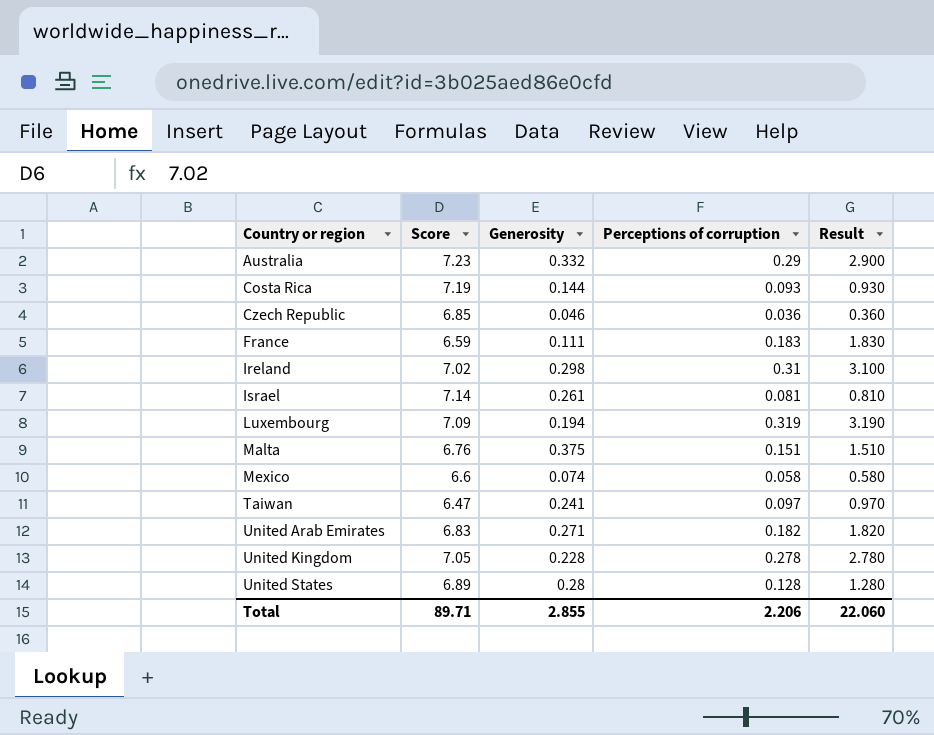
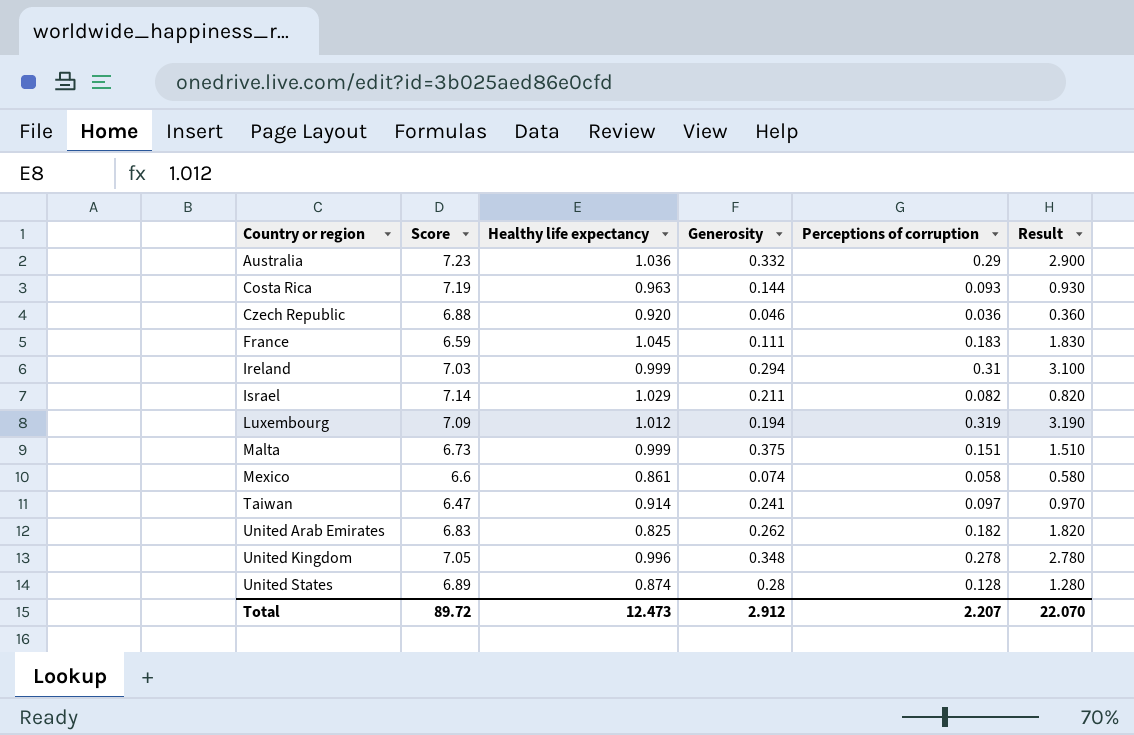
column Healthy life expectancy | position: none -> 3
Czech Republic | Score: 6.85 -> 6.88
Ireland | Score: 7.02 -> 7.03
Ireland | Generosity: 0.298 -> 0.294
Israel | Generosity: 0.261 -> 0.211
Israel | Perceptions of corruption: 0.081 -> 0.082
Israel | Result: 0.810 -> 0.820
Malta | Score: 6.76 -> 6.73
United Arab Emirates | Generosity: 0.271 -> 0.262
United Kingdom | Generosity: 0.228 -> 0.348
Total | Score: 89.71 -> 89.72
Total | Generosity: 2.855 -> 2.912
Total | Perceptions of corruption: 2.206 -> 2.207
Total | Result: 22.060 -> 22.070

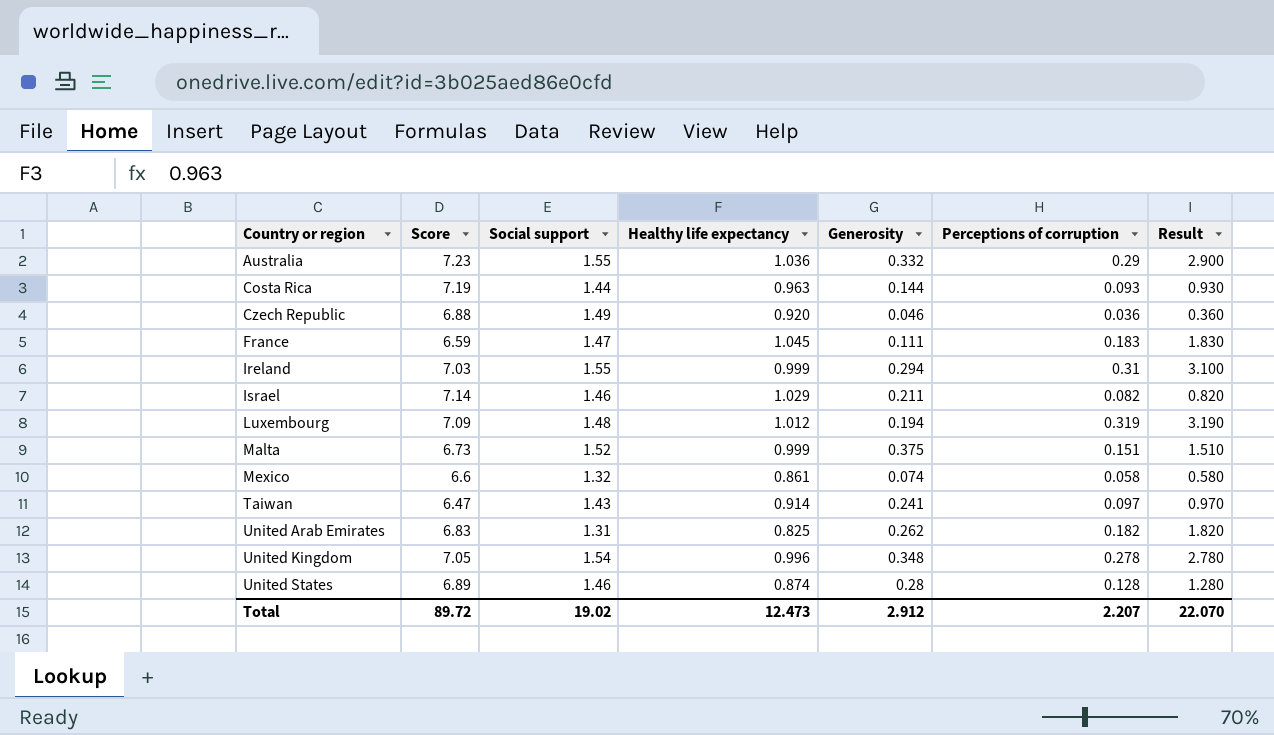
column Social support | position: none -> 3

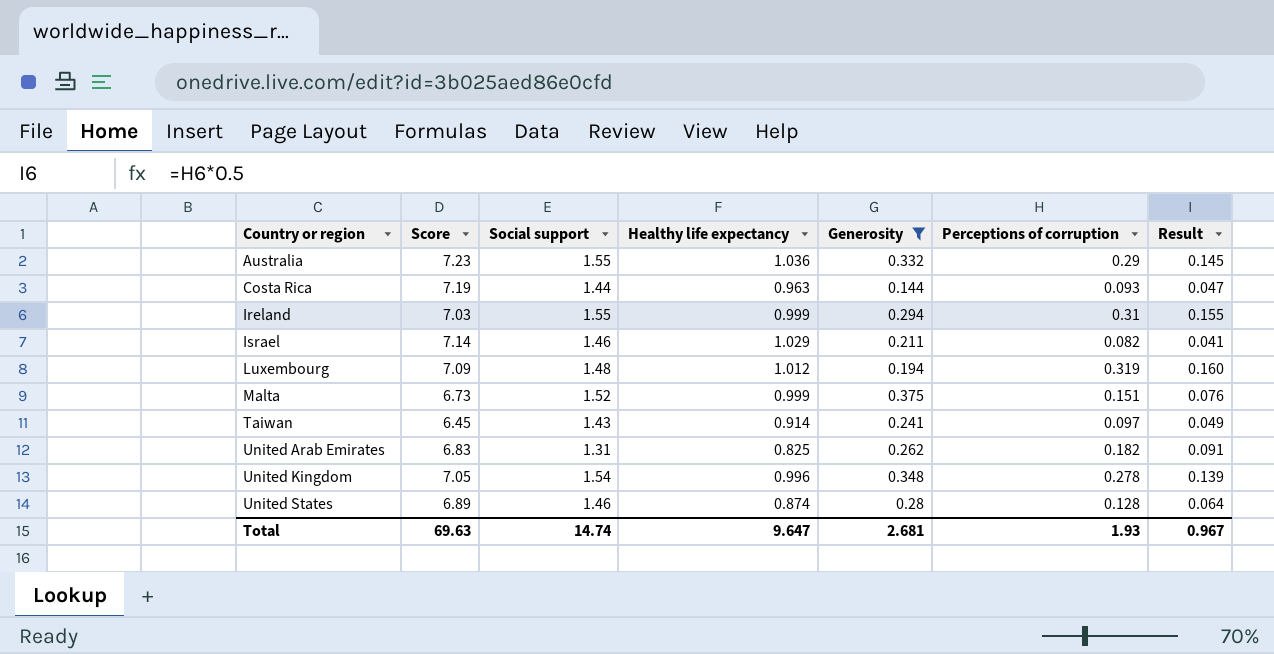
filter: none -> Generosity >= 0.144
column Result | formula: [Perceptions of corruption] * 10 -> [Perceptions of corruption] * 0.5
Taiwan | Score: 6.47 -> 6.45
Total | Score: 89.72 -> 69.63
Total | Social support: 19.02 -> 14.74
Total | Healthy life expectancy: 12.473 -> 9.647
Total | Generosity: 2.912 -> 2.681
Total | Perceptions of corruption: 2.207 -> 1.93
Total | Result: 22.070 -> 0.967

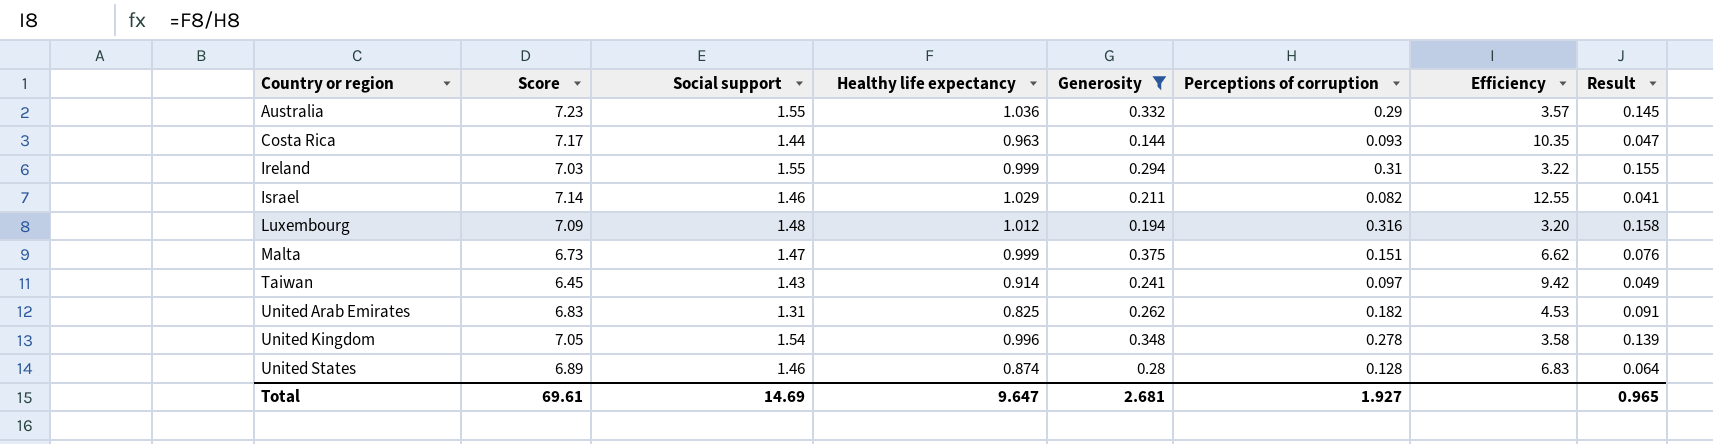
column Efficiency | formula: none -> [Healthy life expectancy] / [Perceptions of corruption]
Costa Rica | Score: 7.19 -> 7.17
Luxembourg | Perceptions of corruption: 0.319 -> 0.316
Luxembourg | Result: 0.160 -> 0.158
Malta | Social support: 1.52 -> 1.47
Total | Score: 69.63 -> 69.61
Total | Social support: 14.74 -> 14.69
Total | Perceptions of corruption: 1.93 -> 1.927
Total | Result: 0.967 -> 0.965

